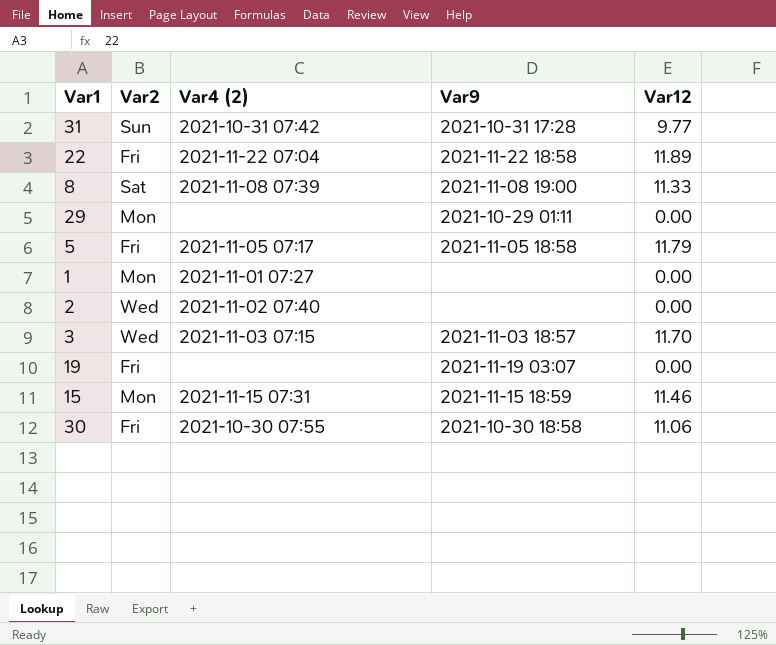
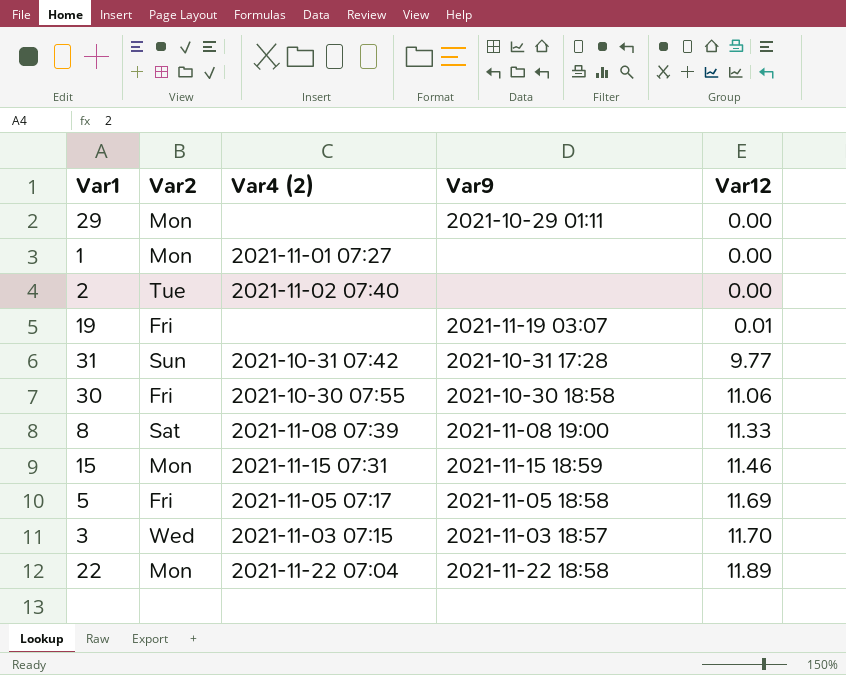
row order: none -> Var12 ascending
2 | Var2: Wed -> Tue
19 | Var12: 0.00 -> 0.01
5 | Var12: 11.79 -> 11.69
22 | Var2: Fri -> Mon

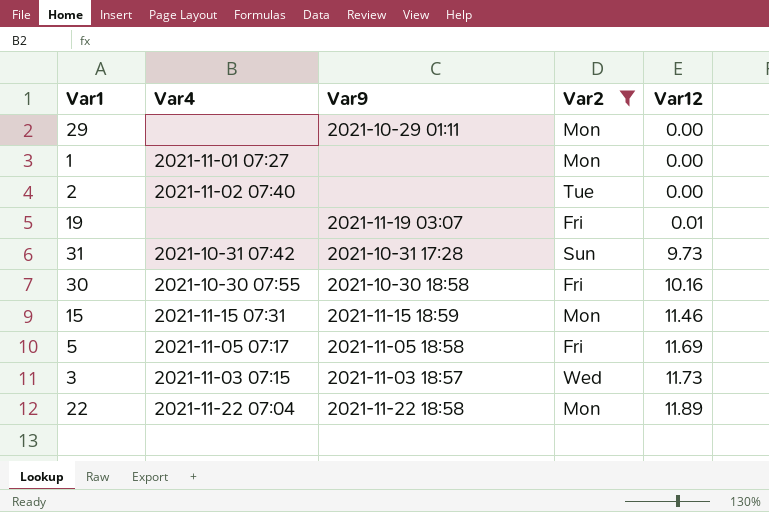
filter: none -> Var2 != Sat
column name: Var4 (2) -> Var4
column Var2 | position: 2 -> 4
31 | Var12: 9.77 -> 9.73
30 | Var12: 11.06 -> 10.16
3 | Var12: 11.70 -> 11.73

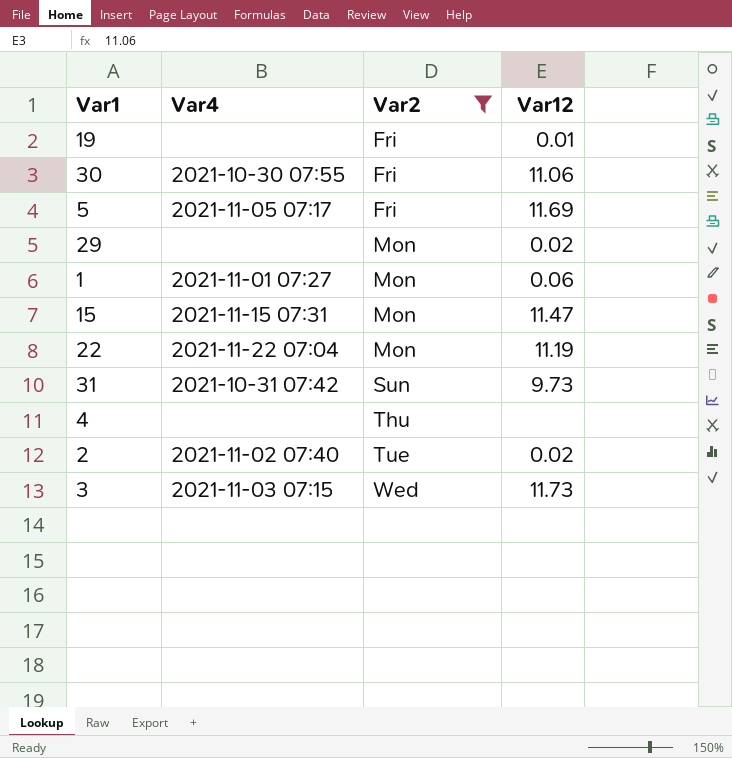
row order: Var12 ascending -> Var2 ascending
column Var9 | position: 3 -> none
30 | Var12: 10.16 -> 11.06
29 | Var12: 0.00 -> 0.02
1 | Var12: 0.00 -> 0.06
15 | Var12: 11.46 -> 11.47
22 | Var12: 11.89 -> 11.19
row 4: none -> none | Thu | none
2 | Var12: 0.00 -> 0.02

